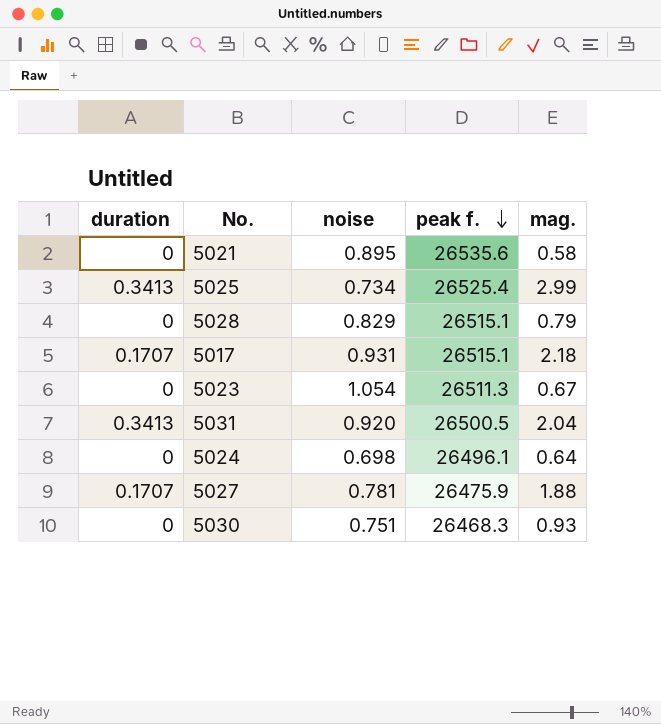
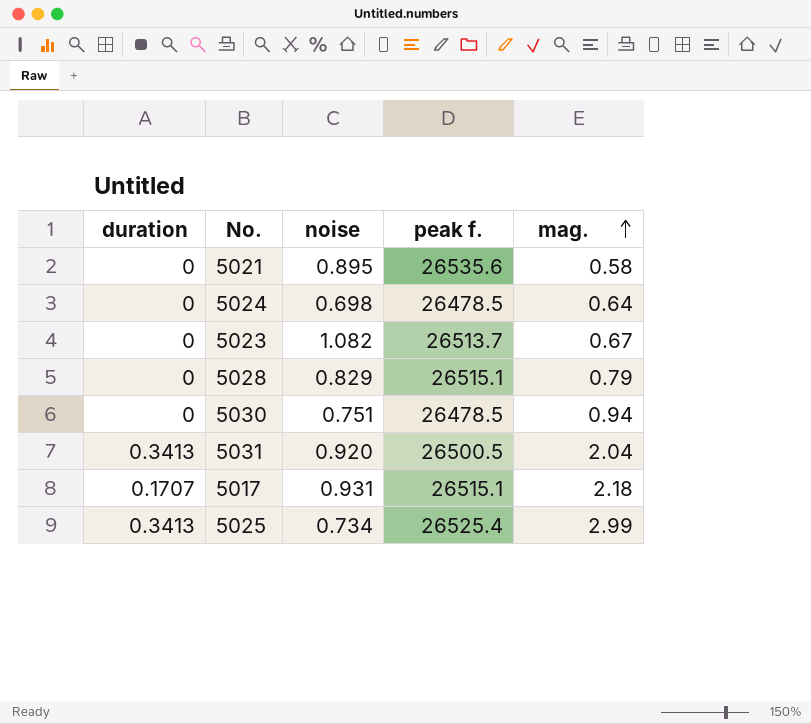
row order: peak f. descending -> mag. ascending
row 5027: 0.1707 | 0.781 | 26475.9 | 1.88 -> none
5024 | peak f.: 26496.1 -> 26478.5
5023 | noise: 1.054 -> 1.082
5023 | peak f.: 26511.3 -> 26513.7
5030 | peak f.: 26468.3 -> 26478.5
5030 | mag.: 0.93 -> 0.94

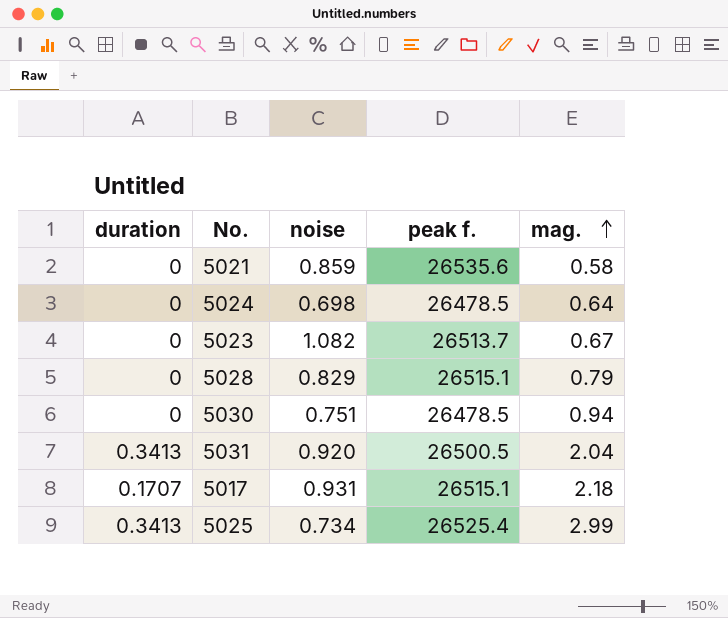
5021 | noise: 0.895 -> 0.859

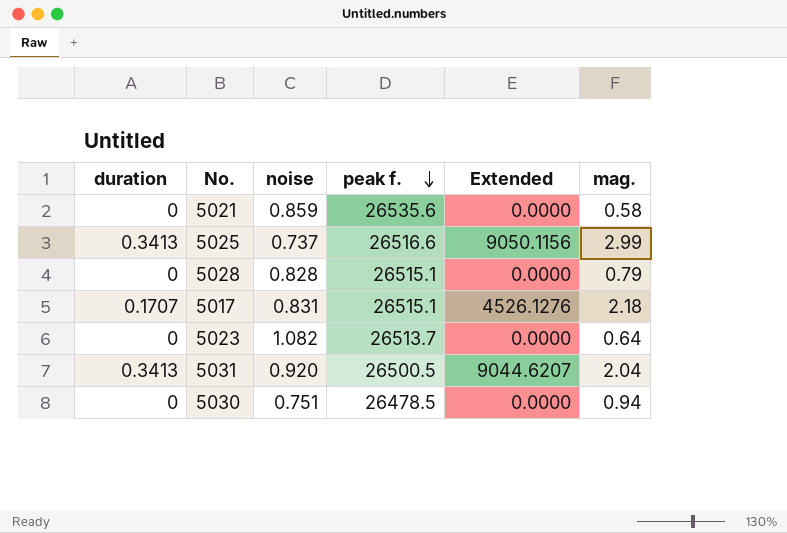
row order: mag. ascending -> peak f. descending
column Extended | formula: none -> [duration] * [peak f.]
row 5024: 0 | 0.698 | 26478.5 | 0.64 -> none
5025 | noise: 0.734 -> 0.737
5025 | peak f.: 26525.4 -> 26516.6
5028 | noise: 0.829 -> 0.828
5017 | noise: 0.931 -> 0.831
5023 | mag.: 0.67 -> 0.64

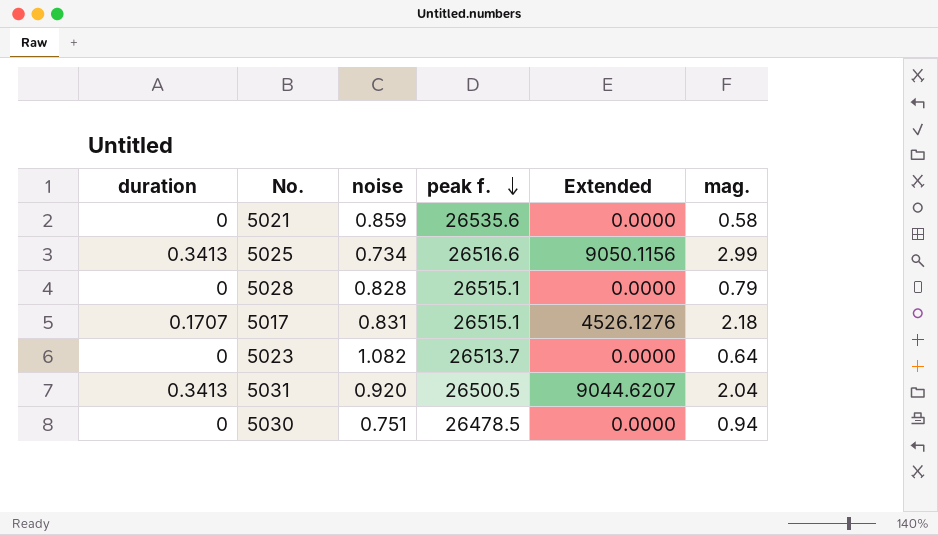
5025 | noise: 0.737 -> 0.734

